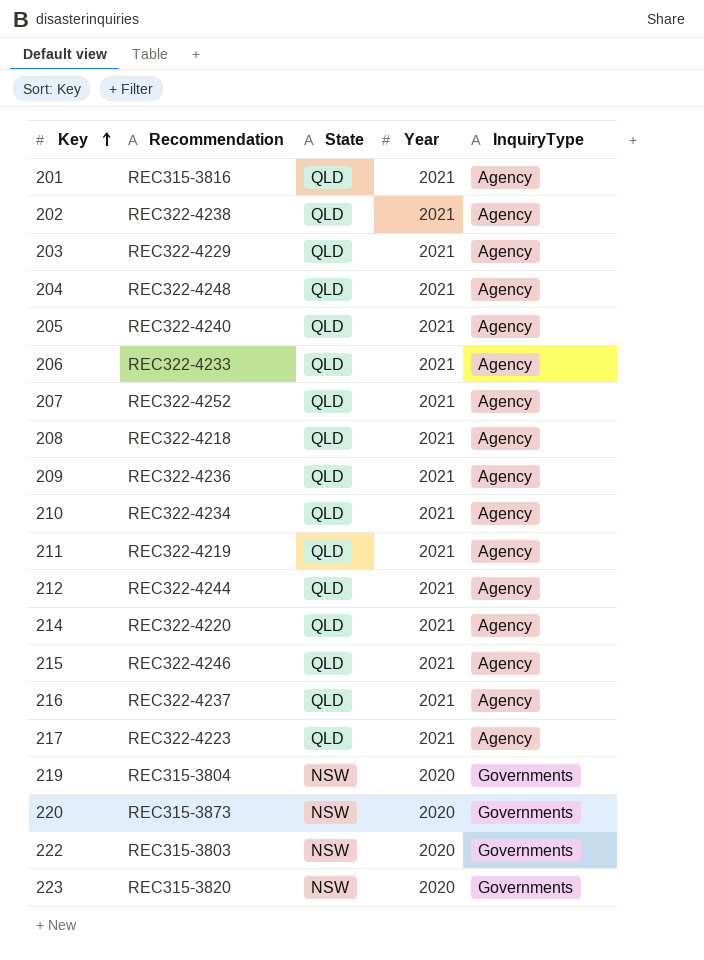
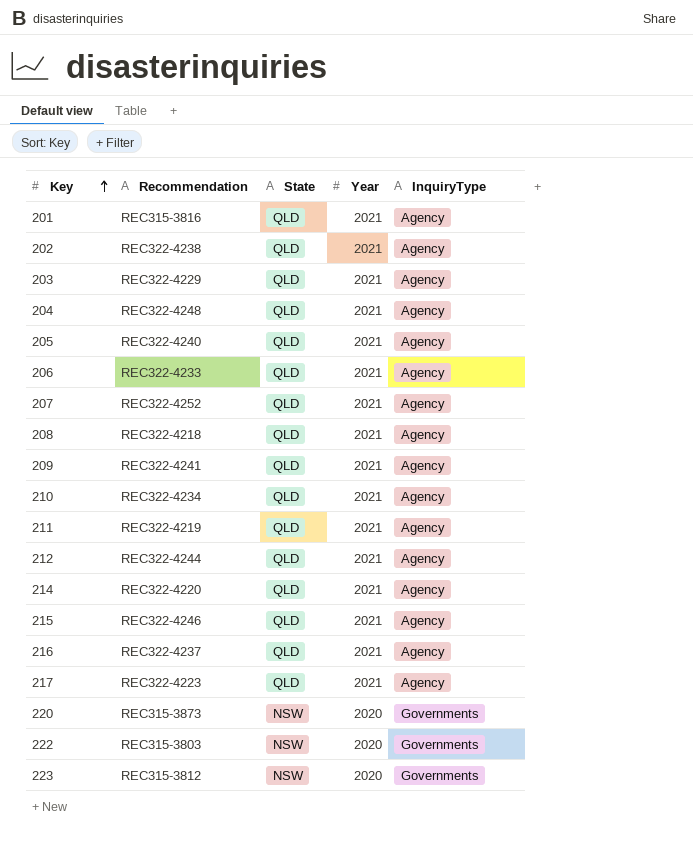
row 219: REC315-3804 | NSW | 2020 | Governments -> none
209 | Recommendation: REC322-4236 -> REC322-4241
223 | Recommendation: REC315-3820 -> REC315-3812

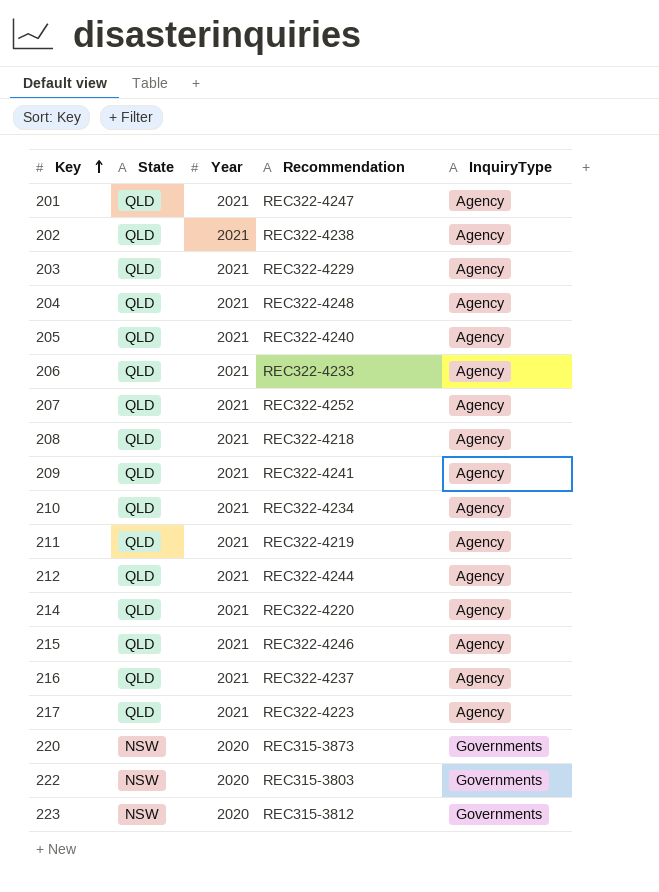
column Recommendation | position: 2 -> 4
201 | Recommendation: REC315-3816 -> REC322-4247

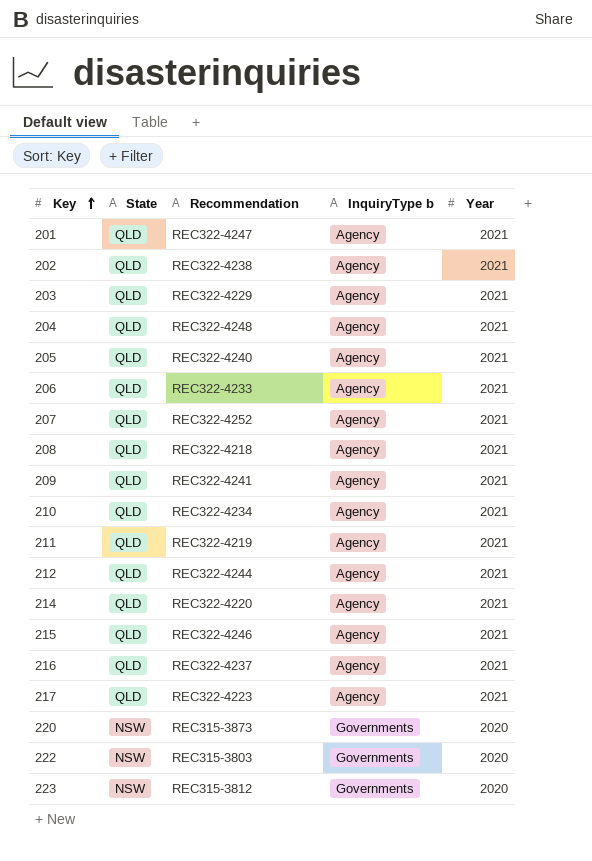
column name: InquiryType -> InquiryType b
column Year | position: 3 -> 5

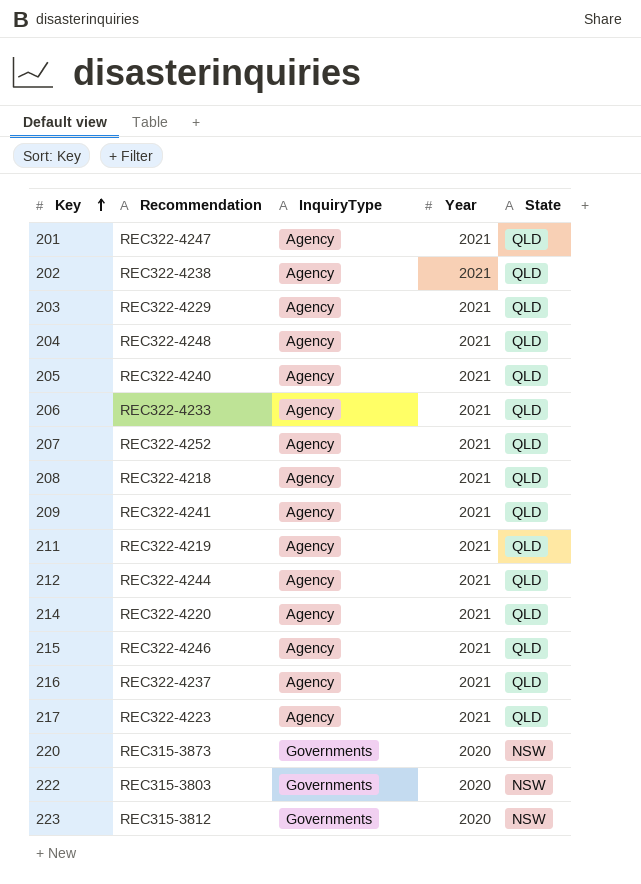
column name: InquiryType b -> InquiryType
column State | position: 2 -> 5
row 210: QLD | REC322-4234 | Agency | 2021 -> none

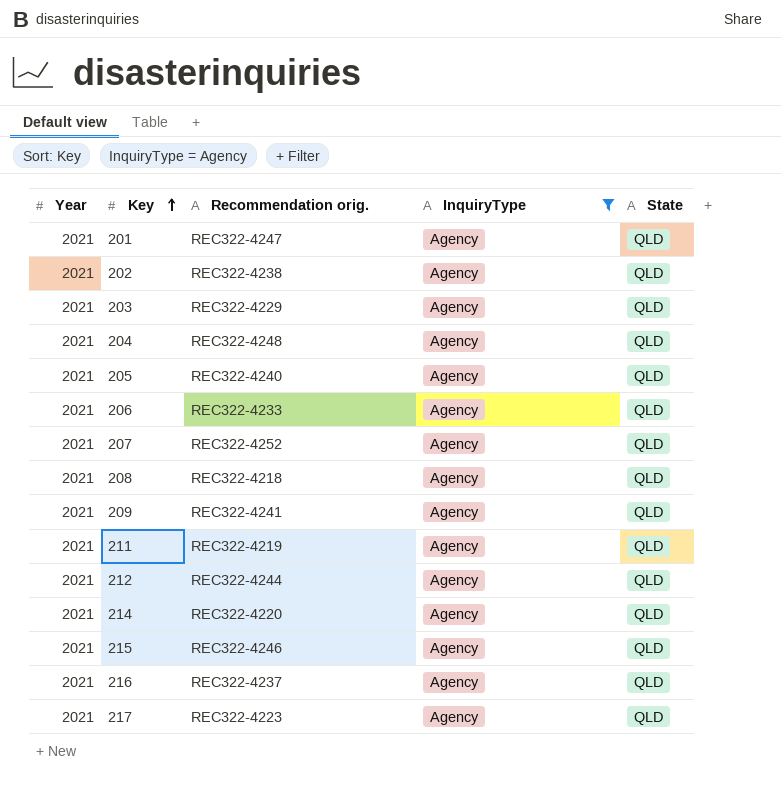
filter: none -> InquiryType = Agency
column Year | position: 4 -> 1
column name: Recommendation -> Recommendation orig.

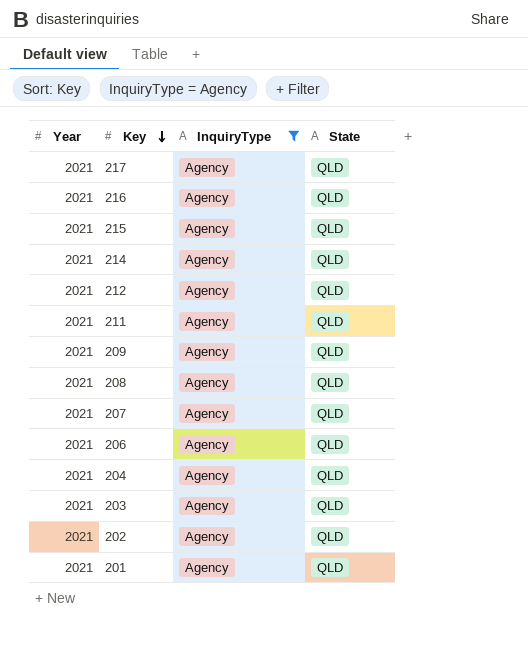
row order: Key ascending -> Key descending
column Recommendation orig. | position: 3 -> none
row 205: 2021 | REC322-4240 | Agency | QLD -> none

